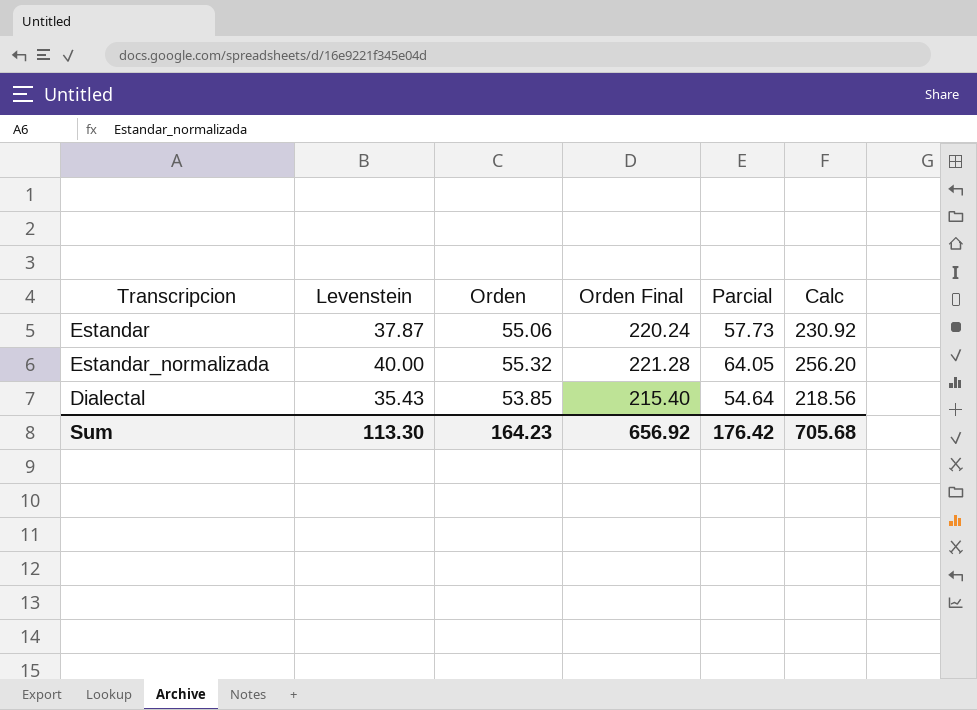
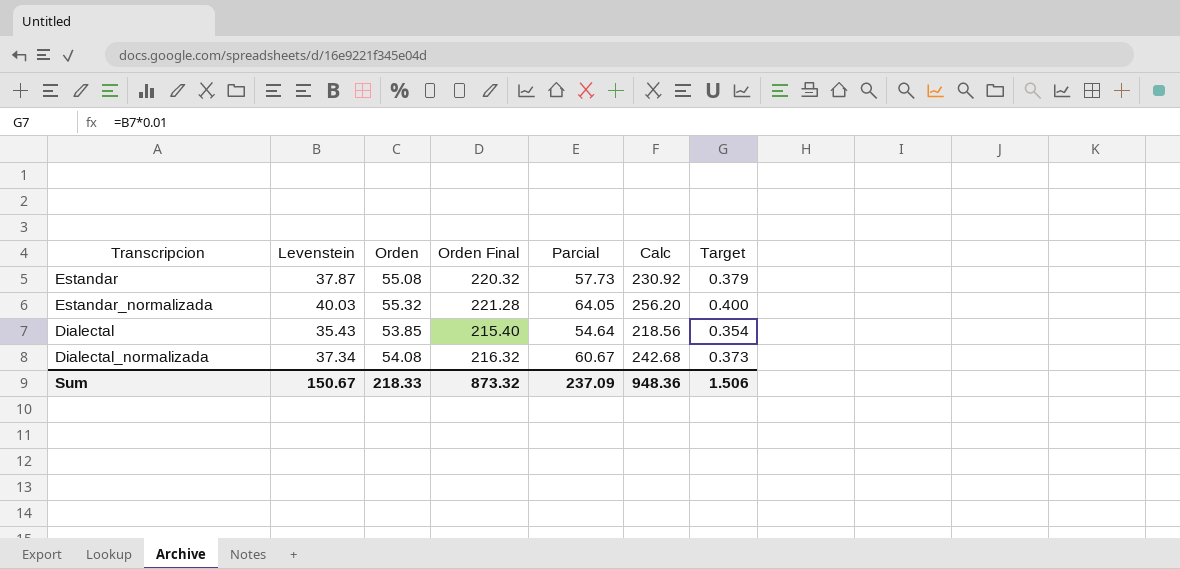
column Target | formula: none -> [Levenstein] * 0.01
Estandar | Orden: 55.06 -> 55.08
Estandar | Orden Final: 220.24 -> 220.32
Estandar_normalizada | Levenstein: 40.00 -> 40.03
row Dialectal_normalizada: none -> 37.34 | 54.08 | 216.32 | 60.67 | 242.68 | 0.373
Sum | Levenstein: 113.30 -> 150.67
Sum | Orden: 164.23 -> 218.33
Sum | Orden Final: 656.92 -> 873.32
Sum | Parcial: 176.42 -> 237.09
Sum | Calc: 705.68 -> 948.36

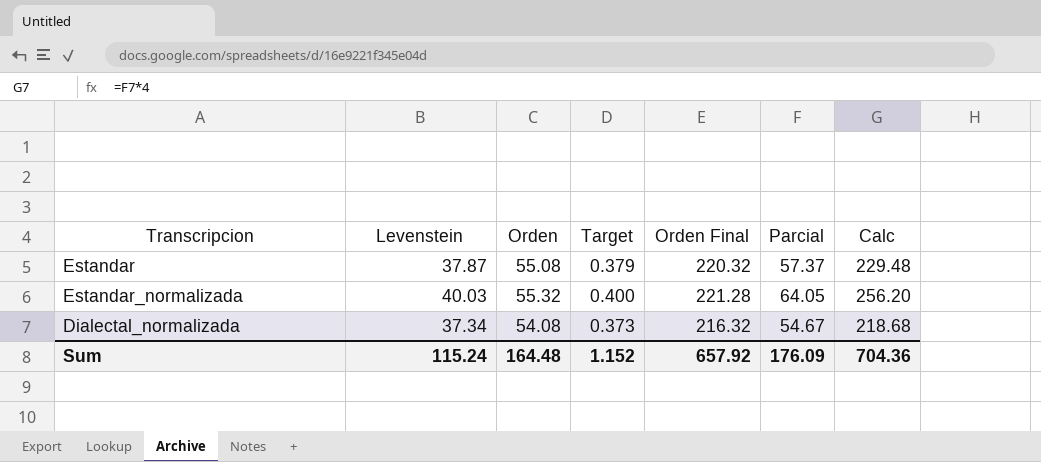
column Target | position: 7 -> 4
row Dialectal: 35.43 | 53.85 | 215.40 | 54.64 | 218.56 | 0.354 -> none
Estandar | Parcial: 57.73 -> 57.37
Estandar | Calc: 230.92 -> 229.48
Dialectal_normalizada | Parcial: 60.67 -> 54.67
Dialectal_normalizada | Calc: 242.68 -> 218.68
Sum | Levenstein: 150.67 -> 115.24
Sum | Orden: 218.33 -> 164.48
Sum | Target: 1.506 -> 1.152
Sum | Orden Final: 873.32 -> 657.92
Sum | Parcial: 237.09 -> 176.09
Sum | Calc: 948.36 -> 704.36

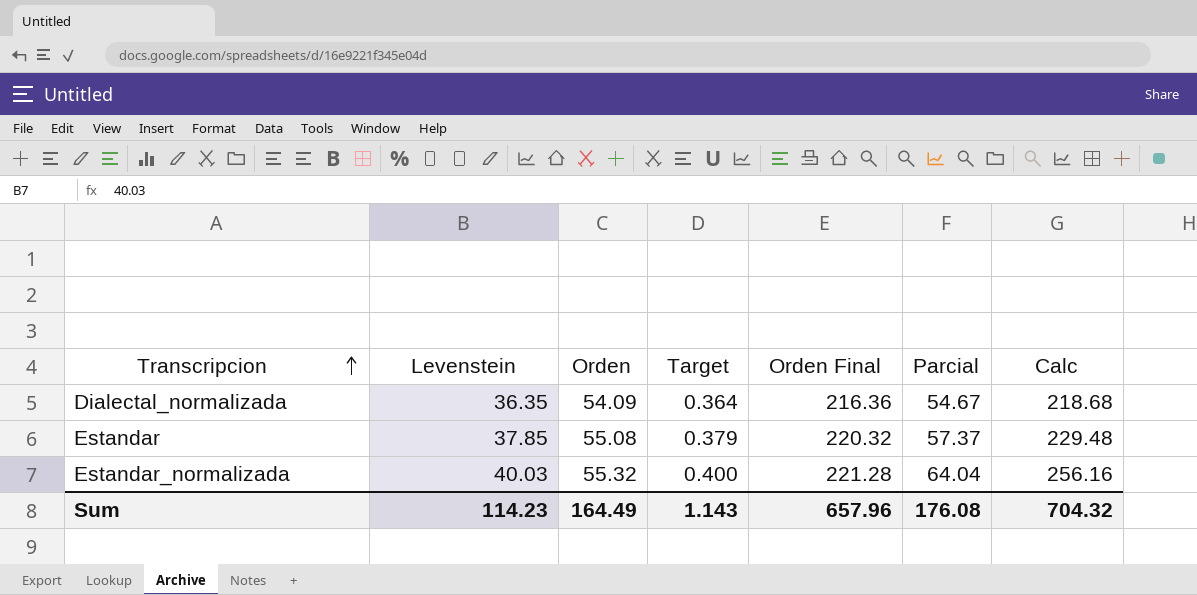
row order: none -> Transcripcion ascending
Dialectal_normalizada | Levenstein: 37.34 -> 36.35
Dialectal_normalizada | Orden: 54.08 -> 54.09
Dialectal_normalizada | Target: 0.373 -> 0.364
Dialectal_normalizada | Orden Final: 216.32 -> 216.36
Estandar | Levenstein: 37.87 -> 37.85
Estandar_normalizada | Parcial: 64.05 -> 64.04
Estandar_normalizada | Calc: 256.20 -> 256.16
Sum | Levenstein: 115.24 -> 114.23
Sum | Orden: 164.48 -> 164.49
Sum | Target: 1.152 -> 1.143
Sum | Orden Final: 657.92 -> 657.96
Sum | Parcial: 176.09 -> 176.08
Sum | Calc: 704.36 -> 704.32

